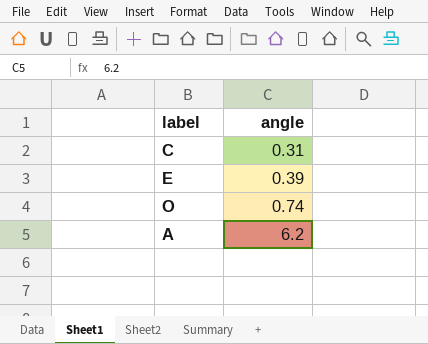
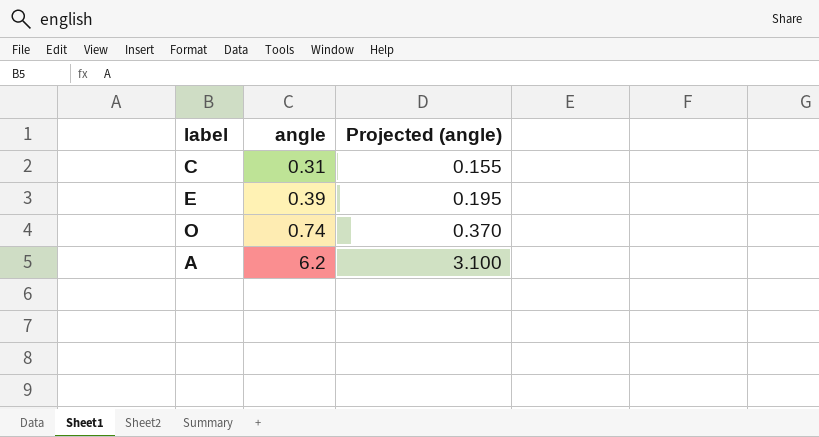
column Projected (angle) | formula: none -> [angle] * 0.5

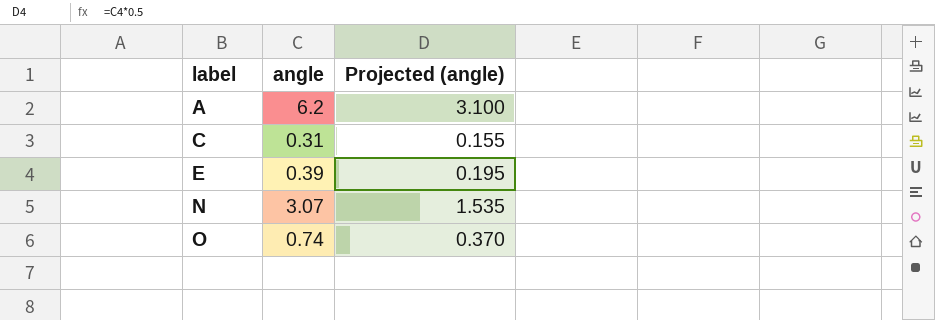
row order: angle ascending -> label ascending
row N: none -> 3.07 | 1.535

